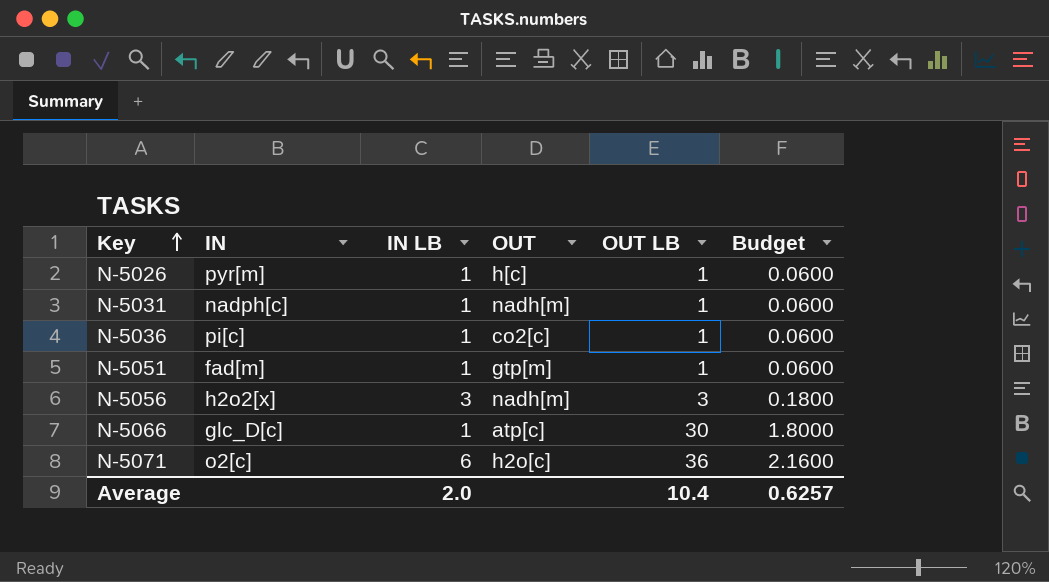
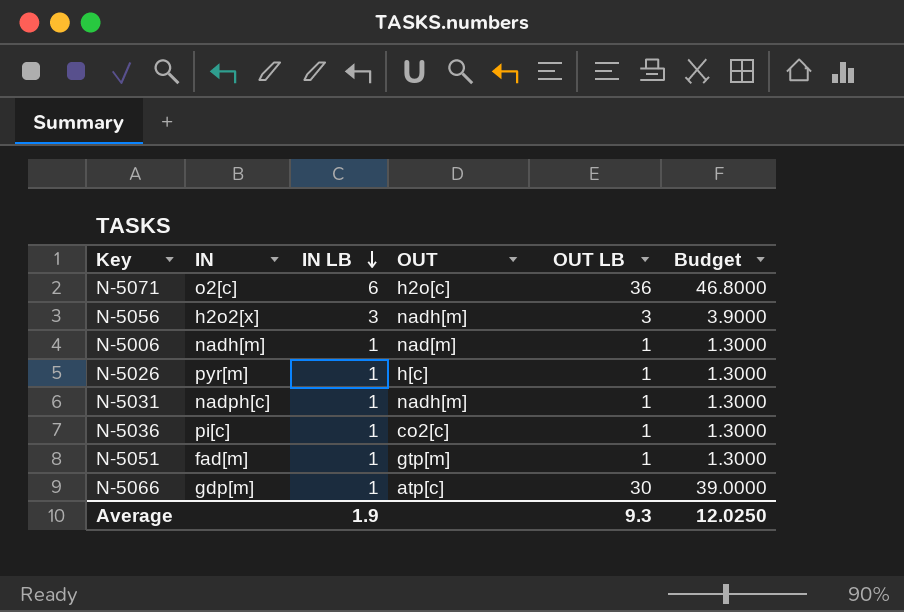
row order: Key ascending -> IN LB descending
column Budget | formula: [OUT LB] * 0.06 -> [OUT LB] * 1.3
row N-5006: none -> nadh[m] | 1 | nad[m] | 1 | 1.3000
N-5066 | IN: glc_D[c] -> gdp[m]
Average | IN LB: 2.0 -> 1.9
Average | OUT LB: 10.4 -> 9.3
Average | Budget: 0.6257 -> 12.0250

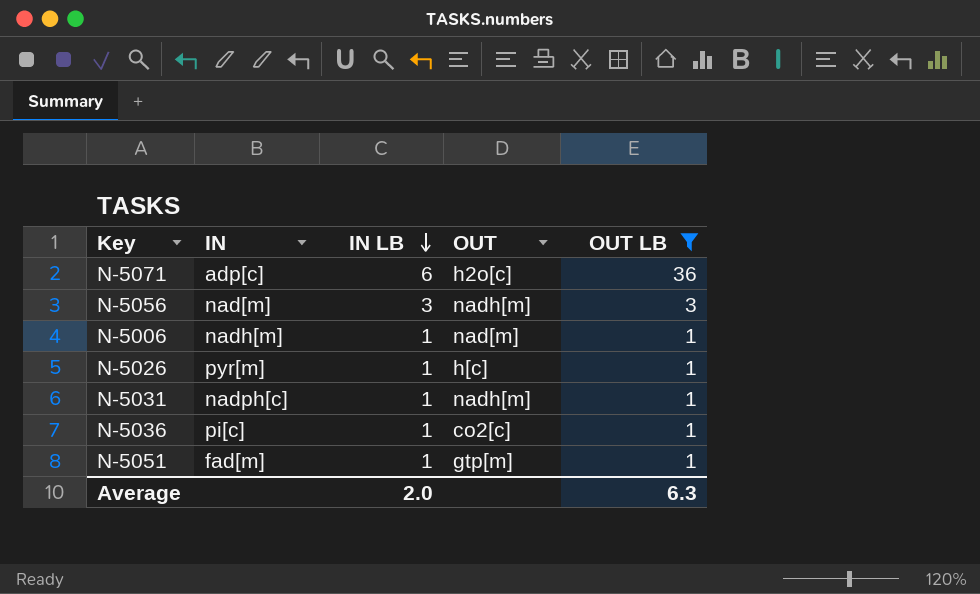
filter: none -> OUT LB != 30
column Budget | formula: [OUT LB] * 1.3 -> none
N-5071 | IN: o2[c] -> adp[c]
N-5056 | IN: h2o2[x] -> nad[m]
Average | IN LB: 1.9 -> 2.0
Average | OUT LB: 9.3 -> 6.3

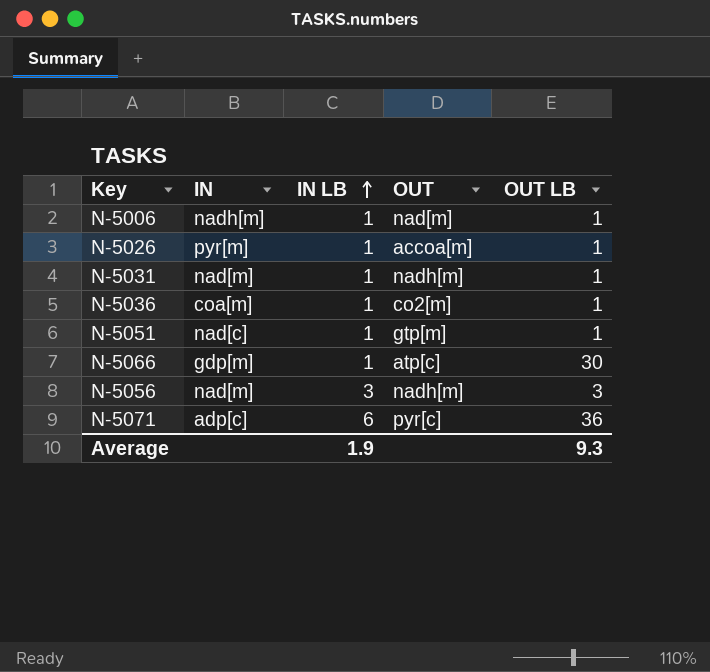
filter: OUT LB != 30 -> none
row order: IN LB descending -> IN LB ascending
N-5026 | OUT: h[c] -> accoa[m]
N-5031 | IN: nadph[c] -> nad[m]
N-5036 | IN: pi[c] -> coa[m]
N-5036 | OUT: co2[c] -> co2[m]
N-5051 | IN: fad[m] -> nad[c]
N-5071 | OUT: h2o[c] -> pyr[c]
Average | IN LB: 2.0 -> 1.9
Average | OUT LB: 6.3 -> 9.3

